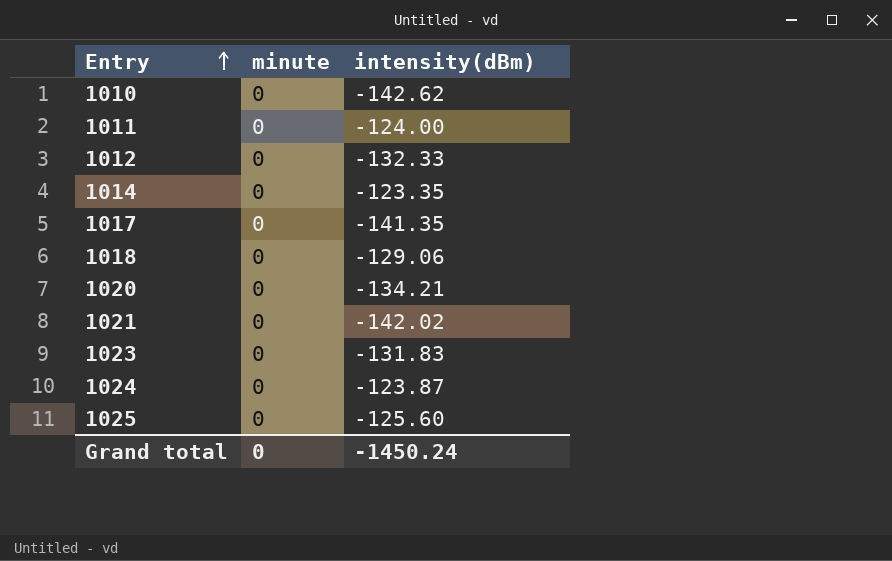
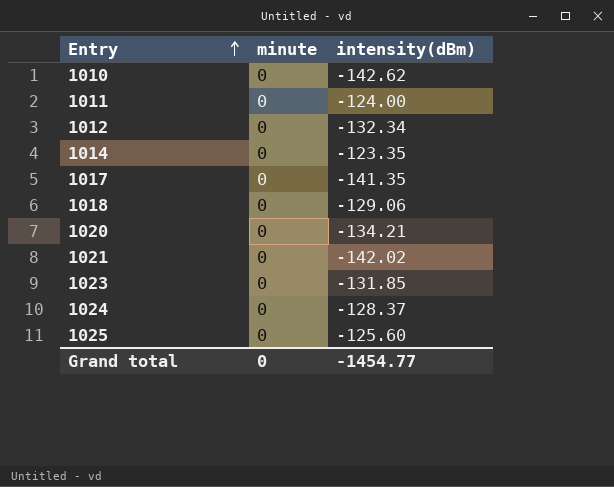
1012 | intensity(dBm): -132.33 -> -132.34
1023 | intensity(dBm): -131.83 -> -131.85
1024 | intensity(dBm): -123.87 -> -128.37
Grand total | intensity(dBm): -1450.24 -> -1454.77

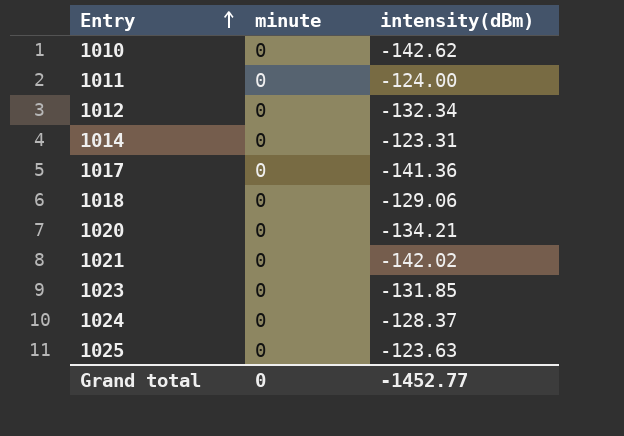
1014 | intensity(dBm): -123.35 -> -123.31
1017 | intensity(dBm): -141.35 -> -141.36
1025 | intensity(dBm): -125.60 -> -123.63
Grand total | intensity(dBm): -1454.77 -> -1452.77

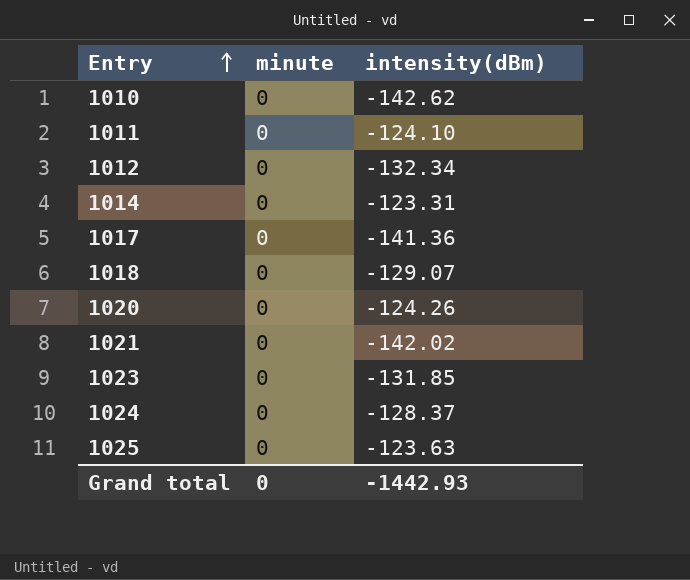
1011 | intensity(dBm): -124.00 -> -124.10
1018 | intensity(dBm): -129.06 -> -129.07
1020 | intensity(dBm): -134.21 -> -124.26
Grand total | intensity(dBm): -1452.77 -> -1442.93

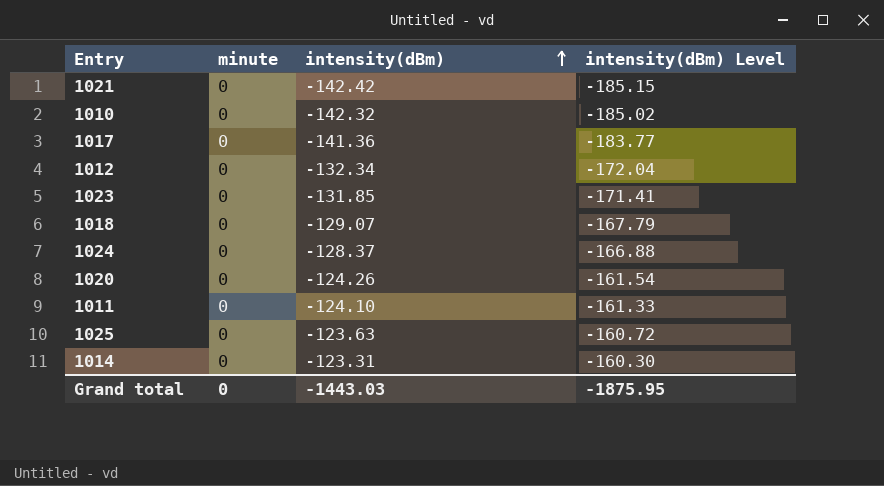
row order: Entry ascending -> intensity(dBm) ascending
column intensity(dBm) Level | formula: none -> [intensity(dBm)] * 1.3
1021 | intensity(dBm): -142.02 -> -142.42
1010 | intensity(dBm): -142.62 -> -142.32
Grand total | intensity(dBm): -1442.93 -> -1443.03

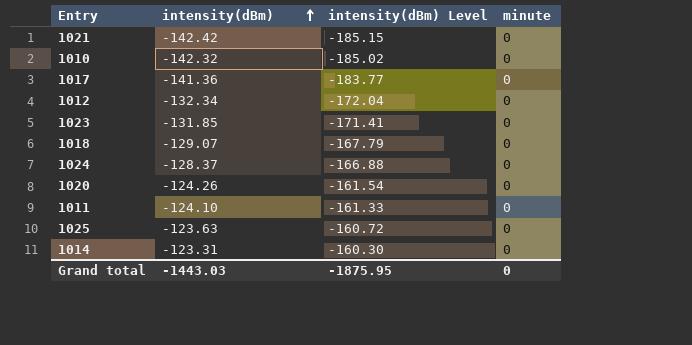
column minute | position: 2 -> 4

